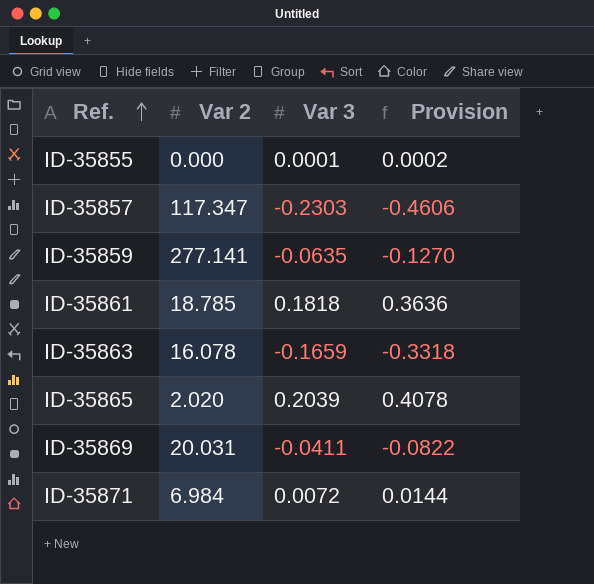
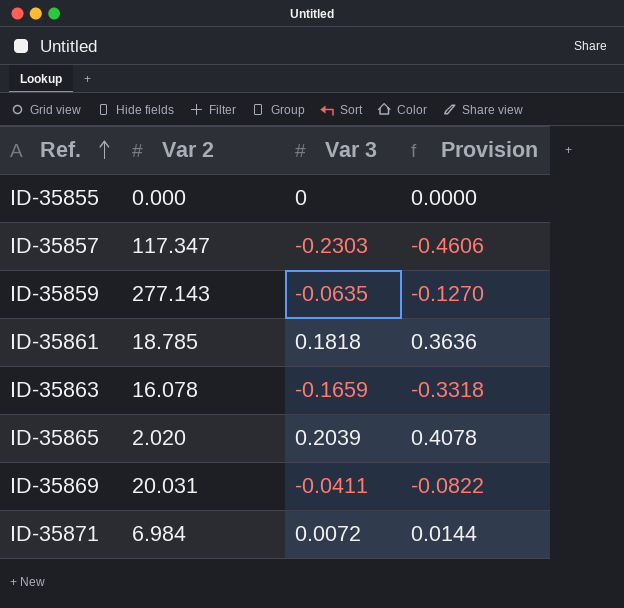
ID-35855 | Var 3: 0.0001 -> 0
ID-35855 | Provision: 0.0002 -> 0.0000
ID-35859 | Var 2: 277.141 -> 277.143

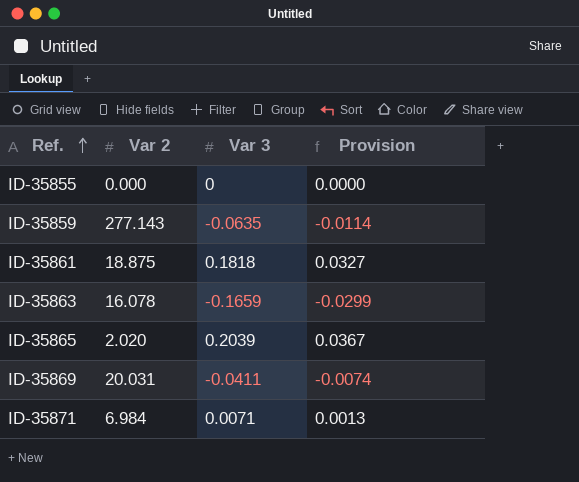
column Provision | formula: [Var 3] * 2 -> [Var 3] * 0.18
row ID-35857: 117.347 | -0.2303 | -0.4606 -> none
ID-35861 | Var 2: 18.785 -> 18.875
ID-35871 | Var 3: 0.0072 -> 0.0071

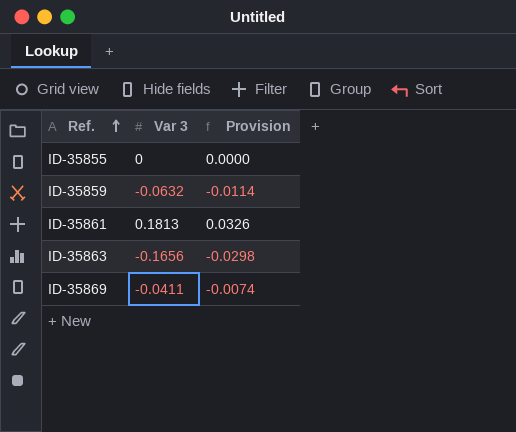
column Var 2 | position: 2 -> none
row ID-35865: 2.020 | 0.2039 | 0.0367 -> none
row ID-35871: 6.984 | 0.0071 | 0.0013 -> none
ID-35859 | Var 3: -0.0635 -> -0.0632
ID-35861 | Var 3: 0.1818 -> 0.1813
ID-35861 | Provision: 0.0327 -> 0.0326
ID-35863 | Var 3: -0.1659 -> -0.1656
ID-35863 | Provision: -0.0299 -> -0.0298

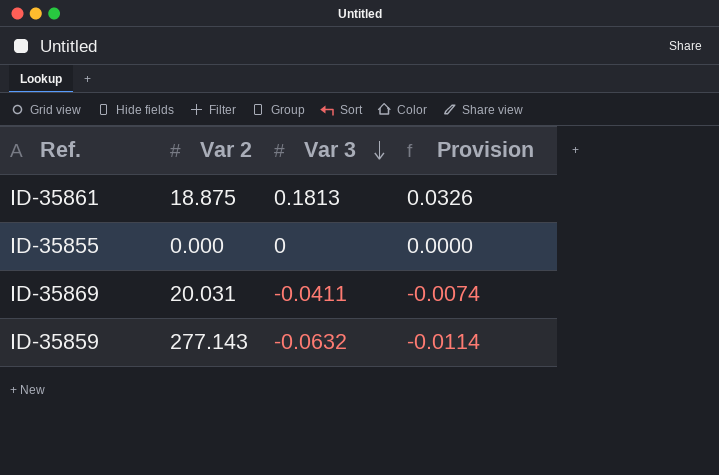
row order: Ref. ascending -> Var 3 descending
column Var 2 | position: none -> 2
row ID-35863: -0.1656 | -0.0298 -> none

